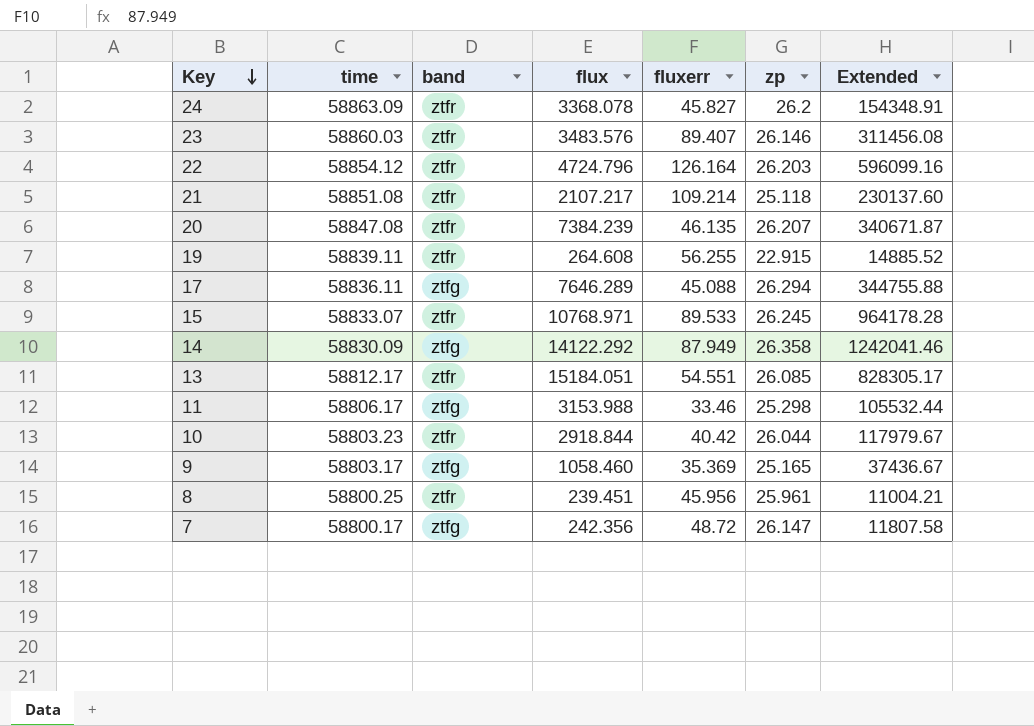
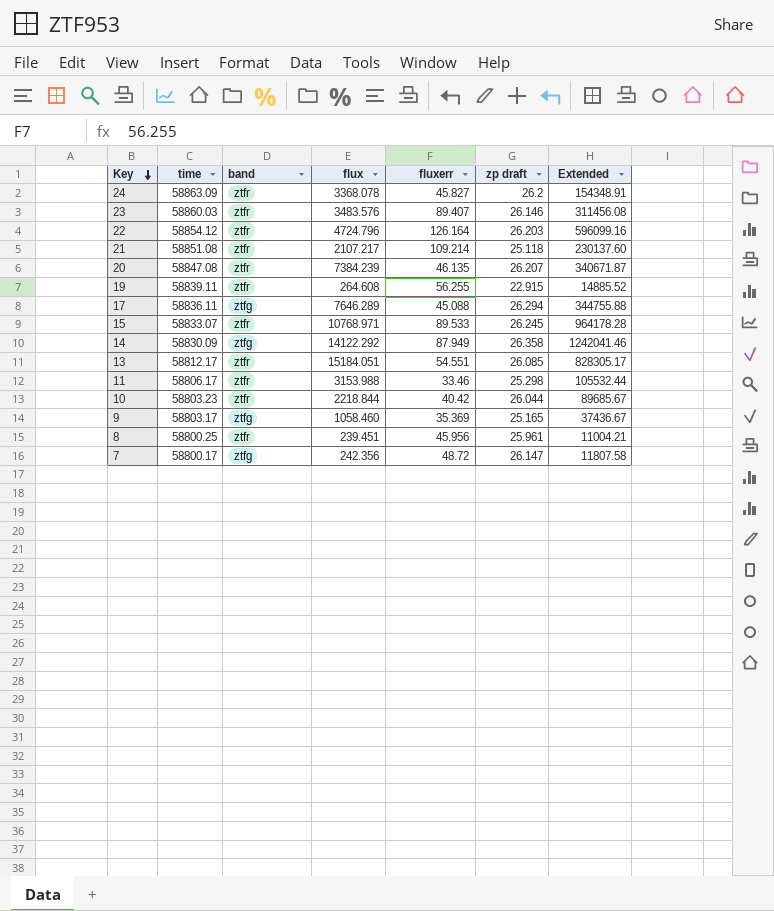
column name: zp -> zp draft
11 | band: ztfg -> ztfr
10 | flux: 2918.844 -> 2218.844
10 | Extended: 117979.67 -> 89685.67

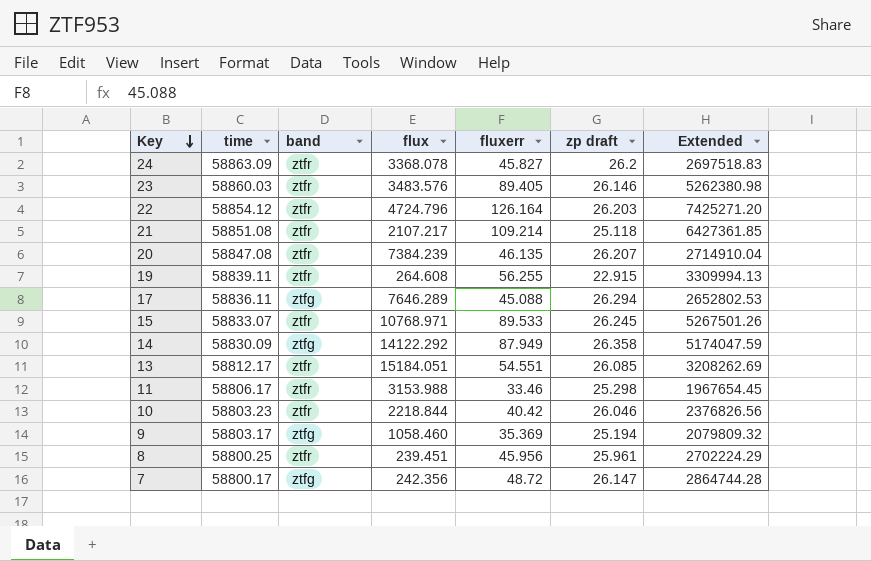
column Extended | formula: [flux] * [fluxerr] -> [time] * [fluxerr]
23 | fluxerr: 89.407 -> 89.405
10 | zp draft: 26.044 -> 26.046
9 | zp draft: 25.165 -> 25.194

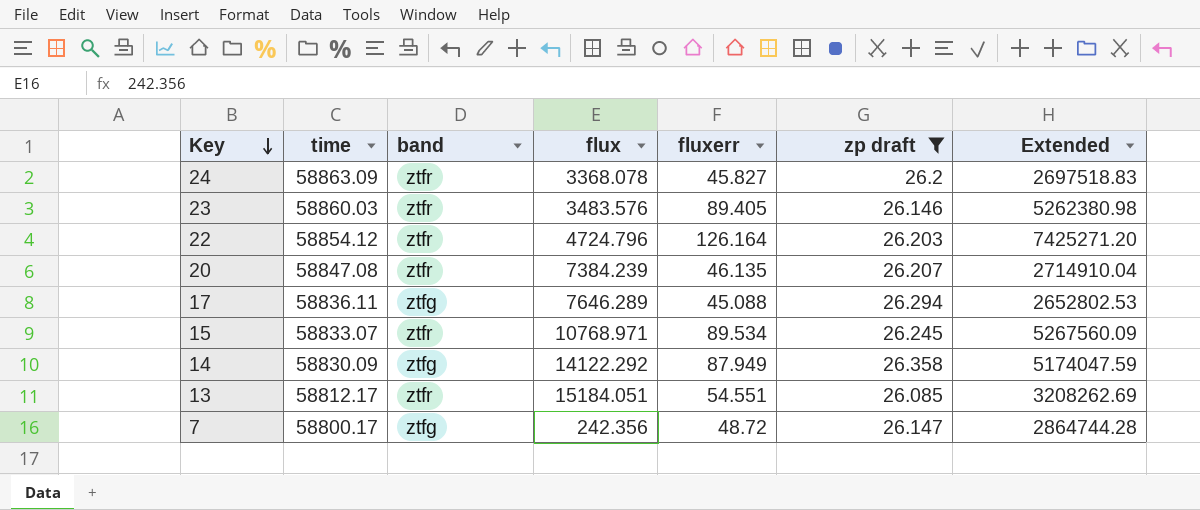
filter: none -> zp draft >= 26.085
15 | fluxerr: 89.533 -> 89.534
15 | Extended: 5267501.26 -> 5267560.09

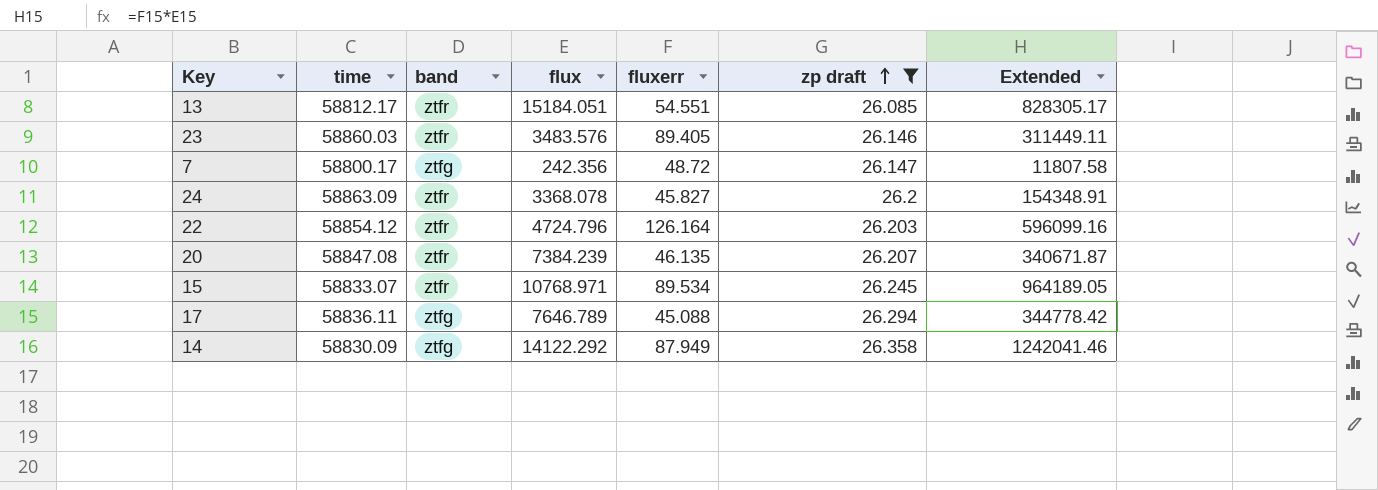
row order: Key descending -> zp draft ascending
column Extended | formula: [time] * [fluxerr] -> [flux] * [fluxerr]
17 | flux: 7646.289 -> 7646.789

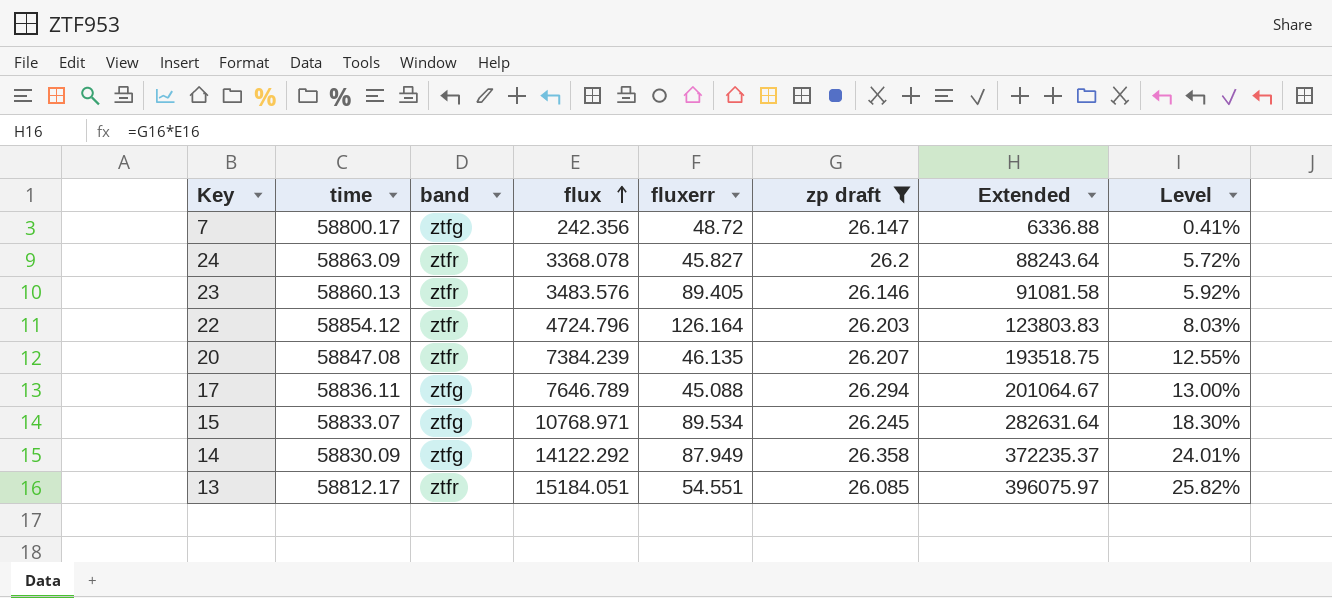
row order: zp draft ascending -> flux ascending
column Extended | formula: [flux] * [fluxerr] -> [flux] * [zp draft]
column Level | formula: none -> [flux] / [time]
23 | time: 58860.03 -> 58860.13
15 | band: ztfr -> ztfg

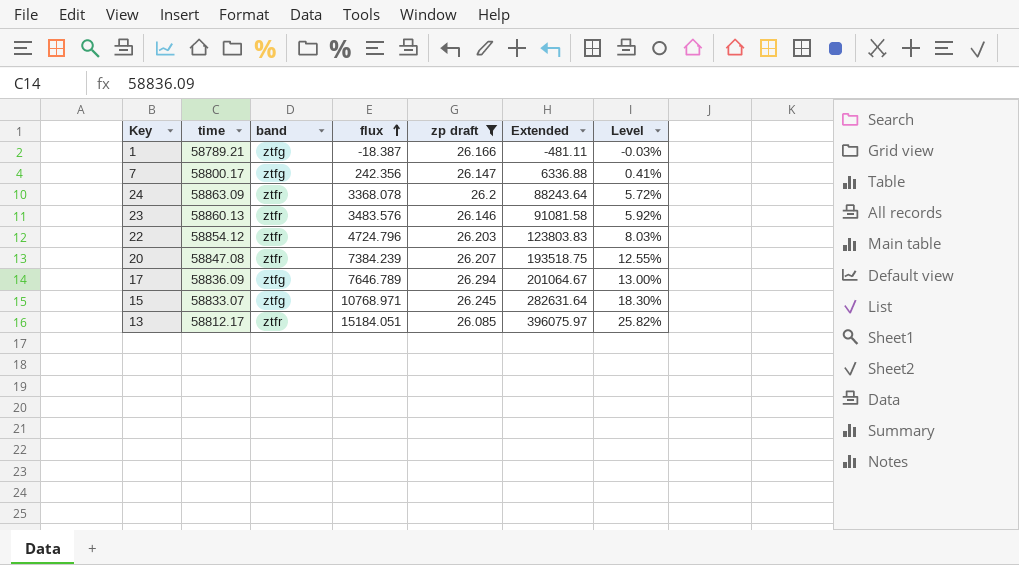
column fluxerr | position: 5 -> none
row 14: 58830.09 | ztfg | 14122.292 | 87.949 | 26.358 | 372235.37 | 24.01% -> none
row 1: none -> 58789.21 | ztfg | -18.387 | 26.166 | -481.11 | -0.03%
17 | time: 58836.11 -> 58836.09

